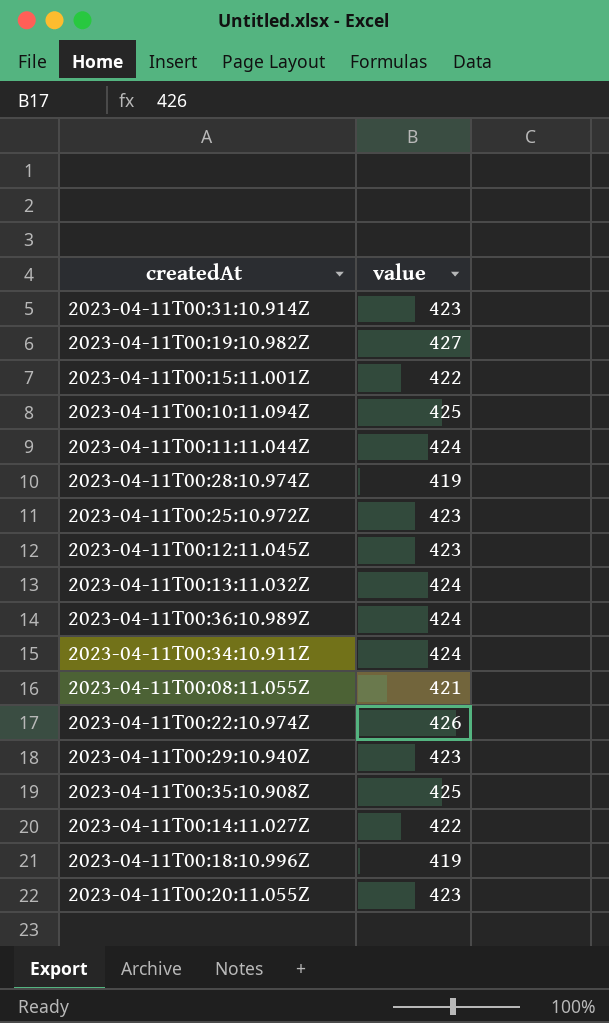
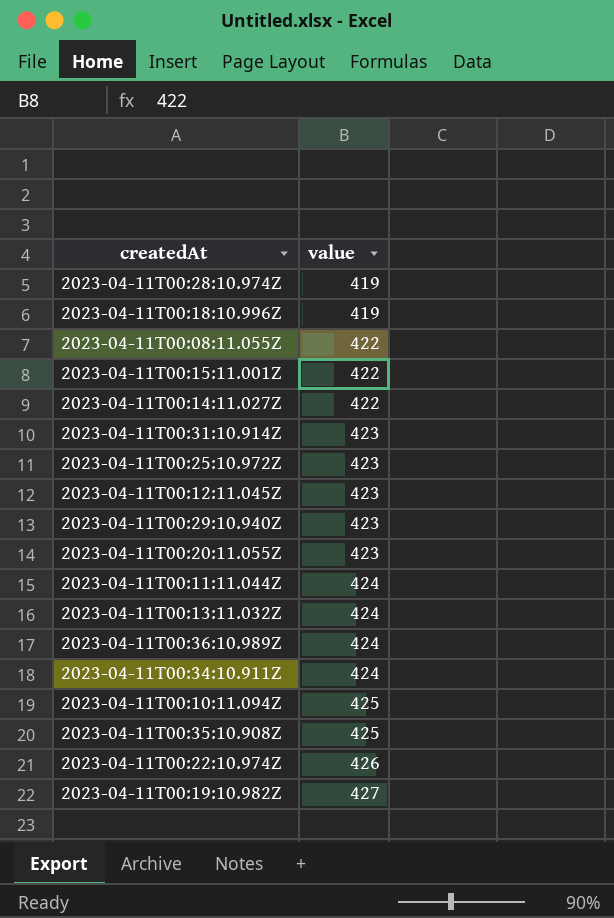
row order: none -> value ascending
2023-04-11T00:08:11.055Z | value: 421 -> 422

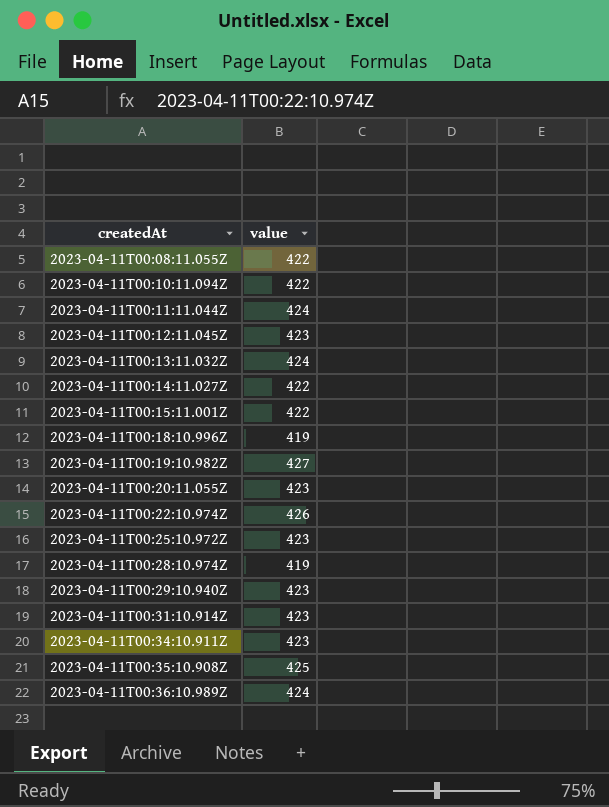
row order: value ascending -> createdAt ascending
2023-04-11T00:10:11.094Z | value: 425 -> 422
2023-04-11T00:34:10.911Z | value: 424 -> 423

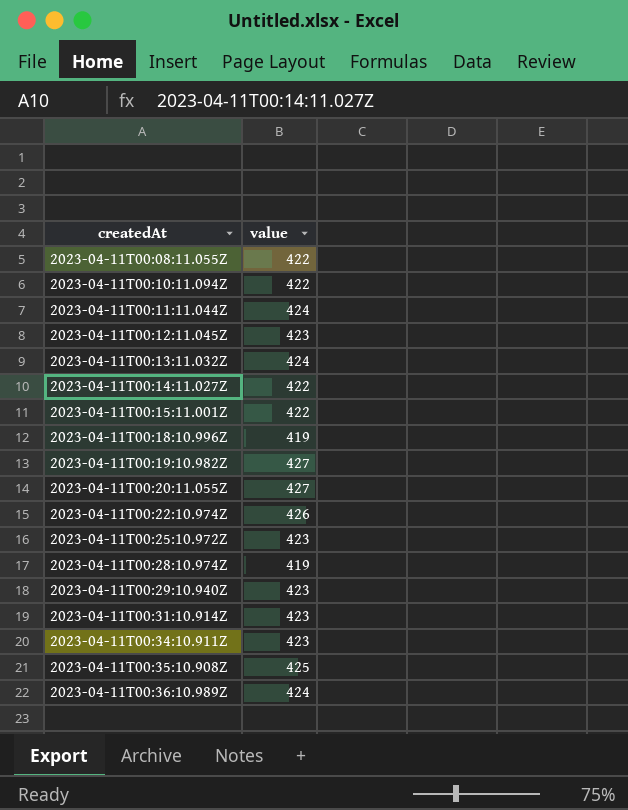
2023-04-11T00:20:11.055Z | value: 423 -> 427

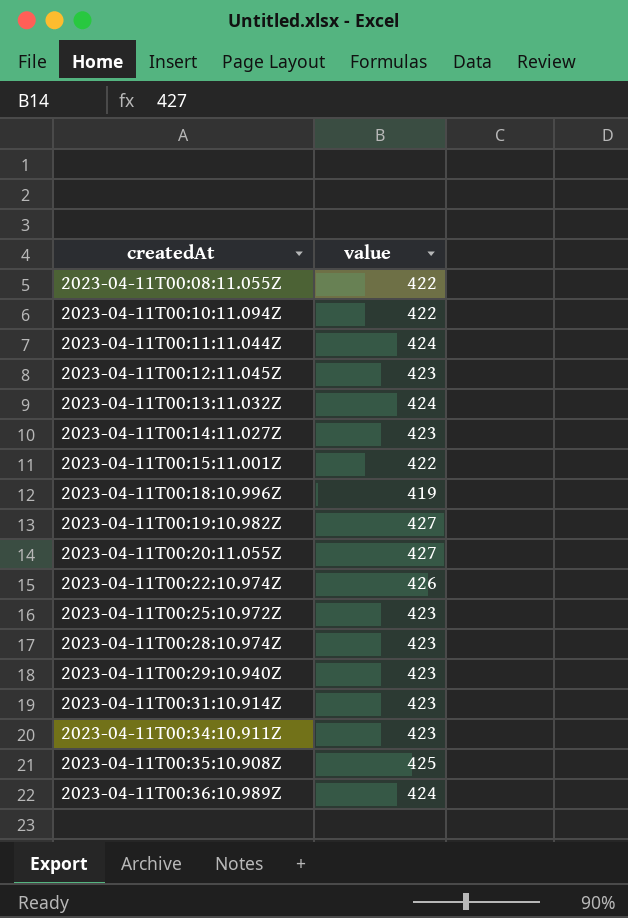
2023-04-11T00:14:11.027Z | value: 422 -> 423
2023-04-11T00:28:10.974Z | value: 419 -> 423

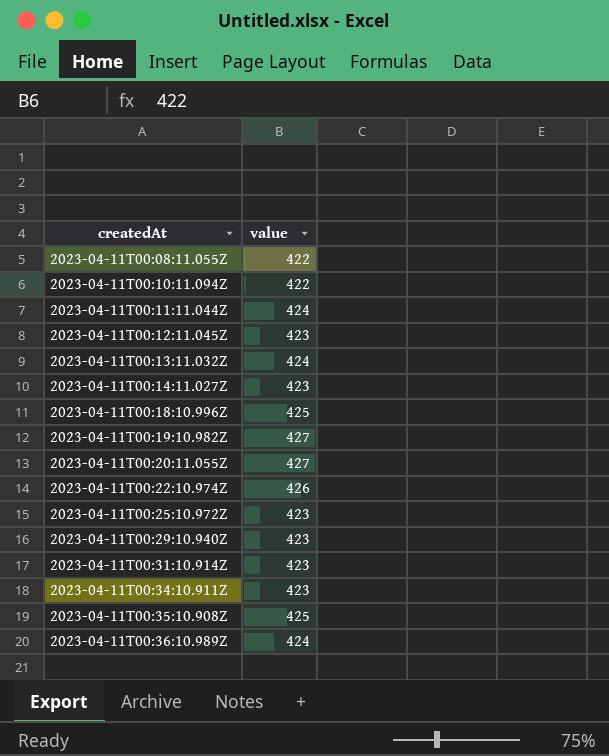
row 2023-04-11T00:15:11.001Z: 422 -> none
row 2023-04-11T00:28:10.974Z: 423 -> none
2023-04-11T00:18:10.996Z | value: 419 -> 425

